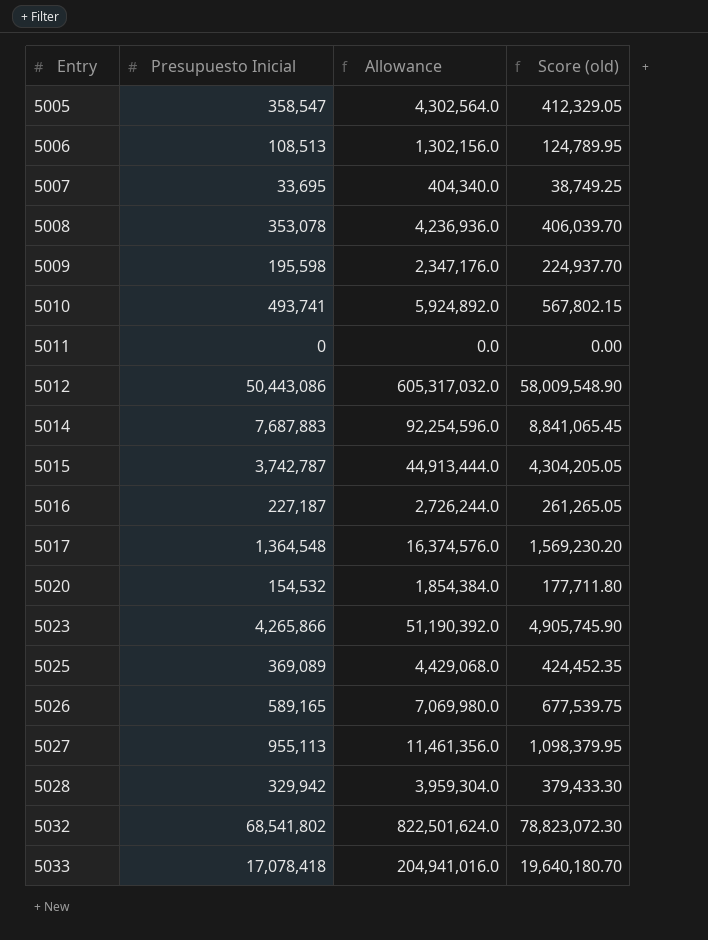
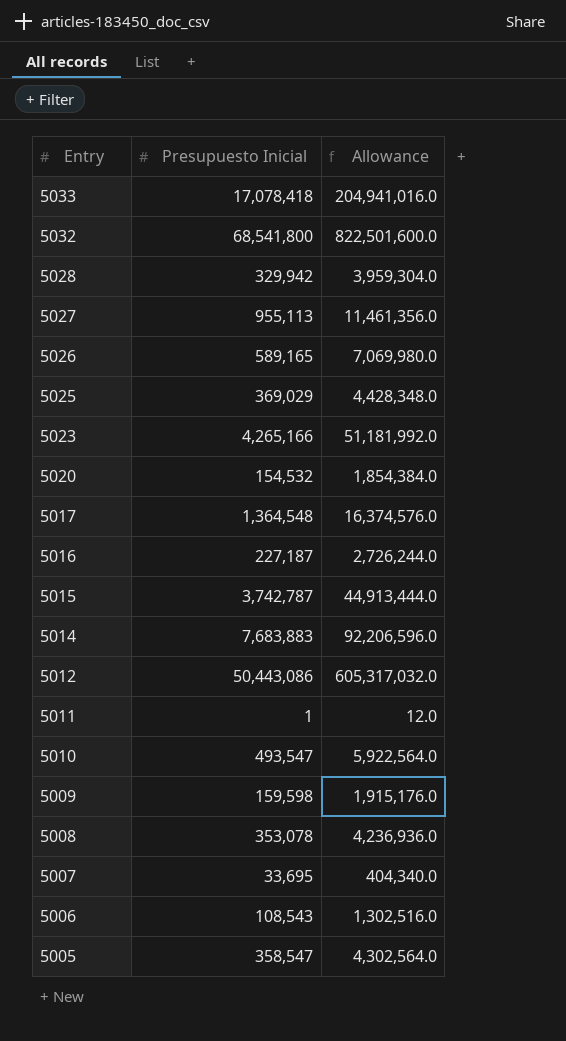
row order: Entry ascending -> Entry descending
column Score (old) | formula: [Presupuesto Inicial] * 1.15 -> none
5032 | Presupuesto Inicial: 68,541,802 -> 68,541,800
5032 | Allowance: 822,501,624.0 -> 822,501,600.0
5025 | Presupuesto Inicial: 369,089 -> 369,029
5025 | Allowance: 4,429,068.0 -> 4,428,348.0
5023 | Presupuesto Inicial: 4,265,866 -> 4,265,166
5023 | Allowance: 51,190,392.0 -> 51,181,992.0
5014 | Presupuesto Inicial: 7,687,883 -> 7,683,883
5014 | Allowance: 92,254,596.0 -> 92,206,596.0
5011 | Presupuesto Inicial: 0 -> 1
5011 | Allowance: 0.0 -> 12.0
5010 | Presupuesto Inicial: 493,741 -> 493,547
5010 | Allowance: 5,924,892.0 -> 5,922,564.0
5009 | Presupuesto Inicial: 195,598 -> 159,598
5009 | Allowance: 2,347,176.0 -> 1,915,176.0
5006 | Presupuesto Inicial: 108,513 -> 108,543
5006 | Allowance: 1,302,156.0 -> 1,302,516.0

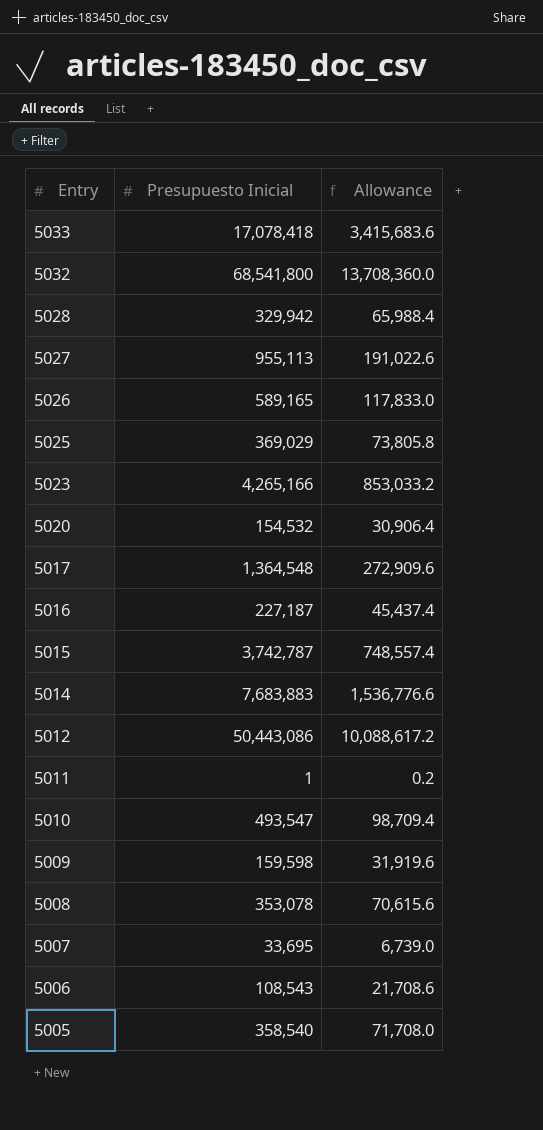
column Allowance | formula: [Presupuesto Inicial] * 12 -> [Presupuesto Inicial] * 0.2
5005 | Presupuesto Inicial: 358,547 -> 358,540

